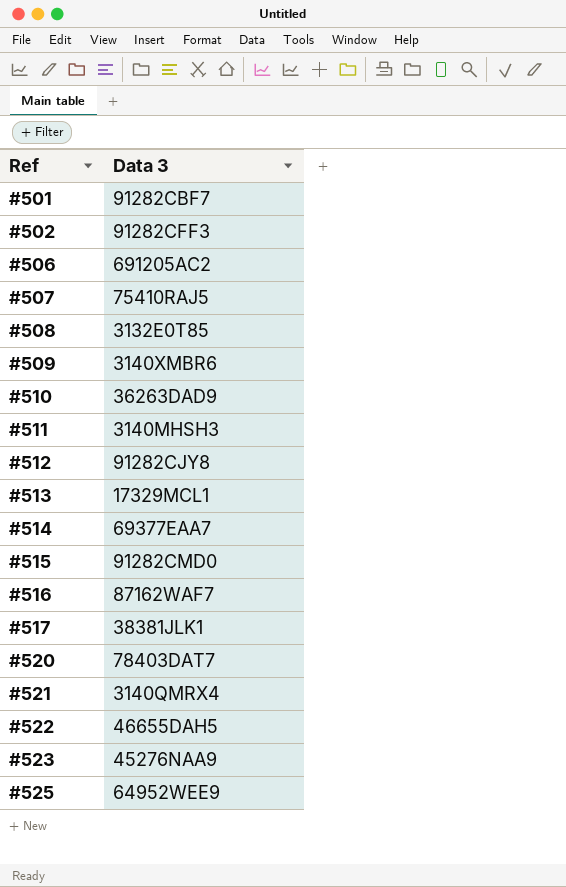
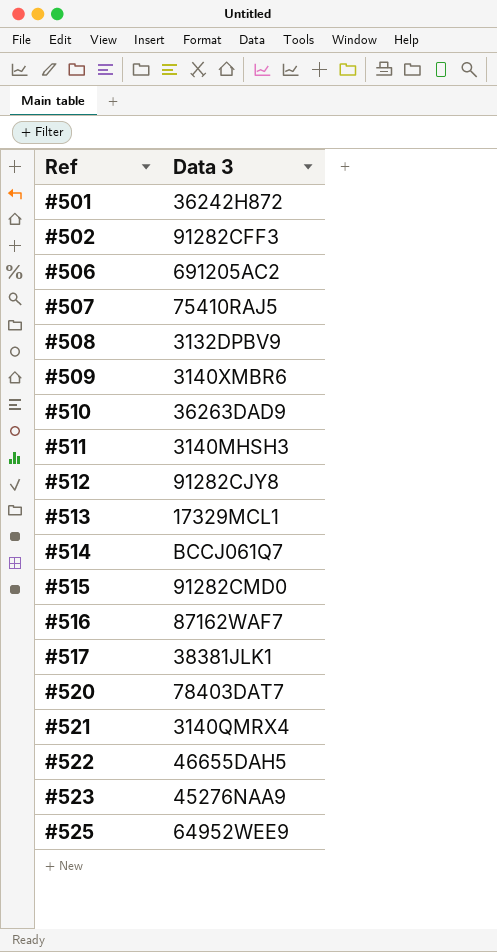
#501 | Data 3: 91282CBF7 -> 36242H872
#508 | Data 3: 3132E0T85 -> 3132DPBV9
#514 | Data 3: 69377EAA7 -> BCCJ061Q7

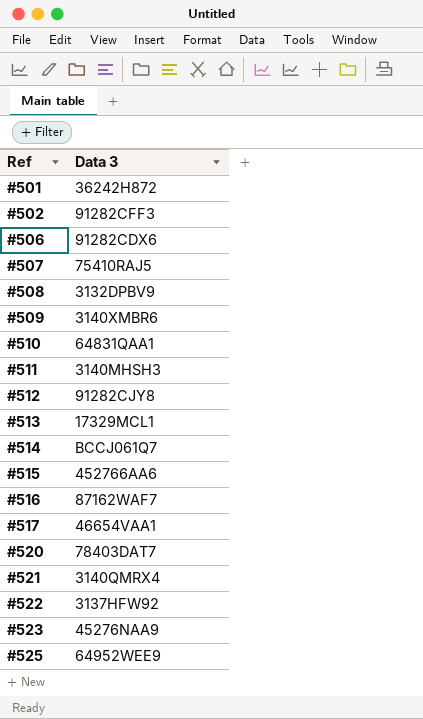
#506 | Data 3: 691205AC2 -> 91282CDX6
#510 | Data 3: 36263DAD9 -> 64831QAA1
#515 | Data 3: 91282CMD0 -> 452766AA6
#517 | Data 3: 38381JLK1 -> 46654VAA1
#522 | Data 3: 46655DAH5 -> 3137HFW92

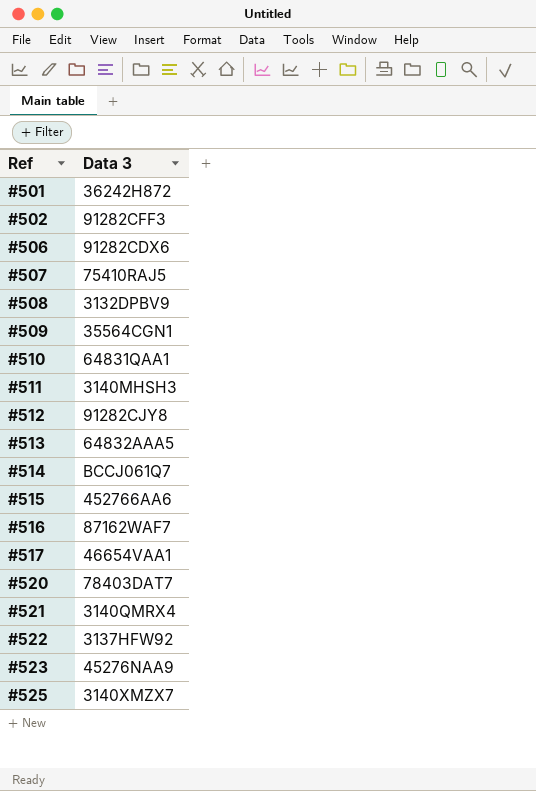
#509 | Data 3: 3140XMBR6 -> 35564CGN1
#513 | Data 3: 17329MCL1 -> 64832AAA5
#525 | Data 3: 64952WEE9 -> 3140XMZX7

